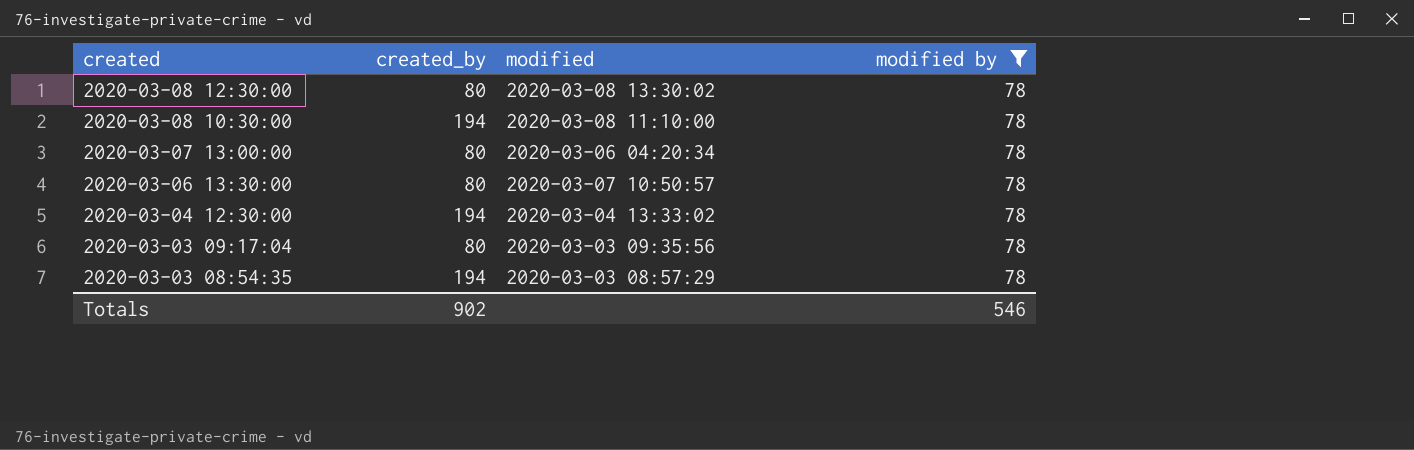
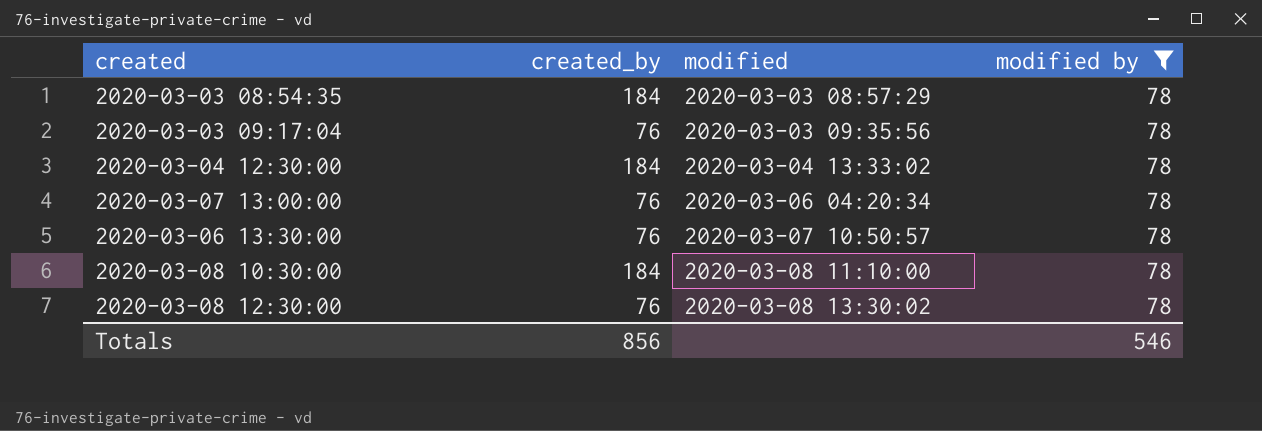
row order: created descending -> modified ascending
2020-03-03 08:54:35 | created_by: 194 -> 184
2020-03-03 09:17:04 | created_by: 80 -> 76
2020-03-04 12:30:00 | created_by: 194 -> 184
2020-03-07 13:00:00 | created_by: 80 -> 76
2020-03-06 13:30:00 | created_by: 80 -> 76
2020-03-08 10:30:00 | created_by: 194 -> 184
2020-03-08 12:30:00 | created_by: 80 -> 76
Totals | created_by: 902 -> 856

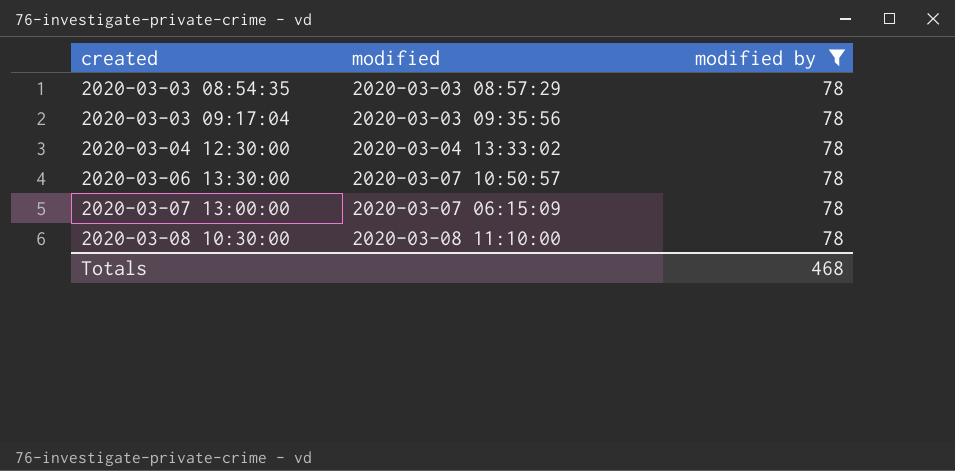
row order: modified ascending -> created ascending
column created_by | position: 2 -> none
row 2020-03-08 12:30:00: 76 | 2020-03-08 13:30:02 | 78 -> none
2020-03-07 13:00:00 | modified: 2020-03-06 04:20:34 -> 2020-03-07 06:15:09
Totals | modified by: 546 -> 468

